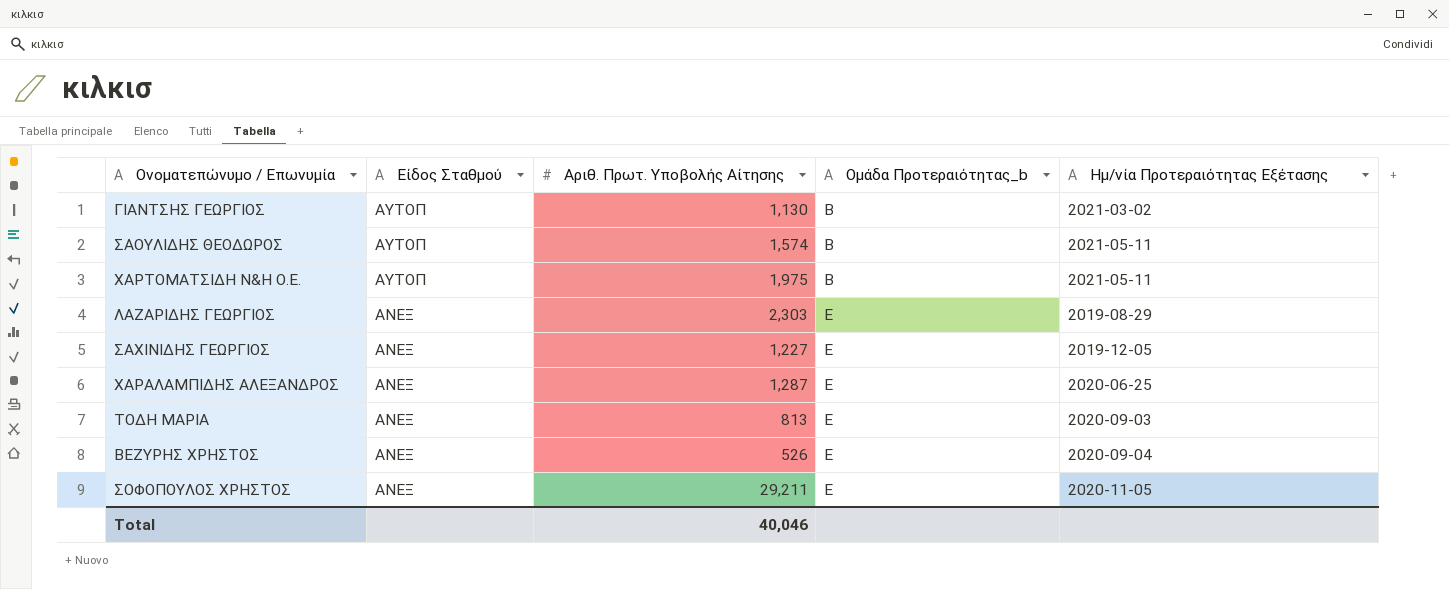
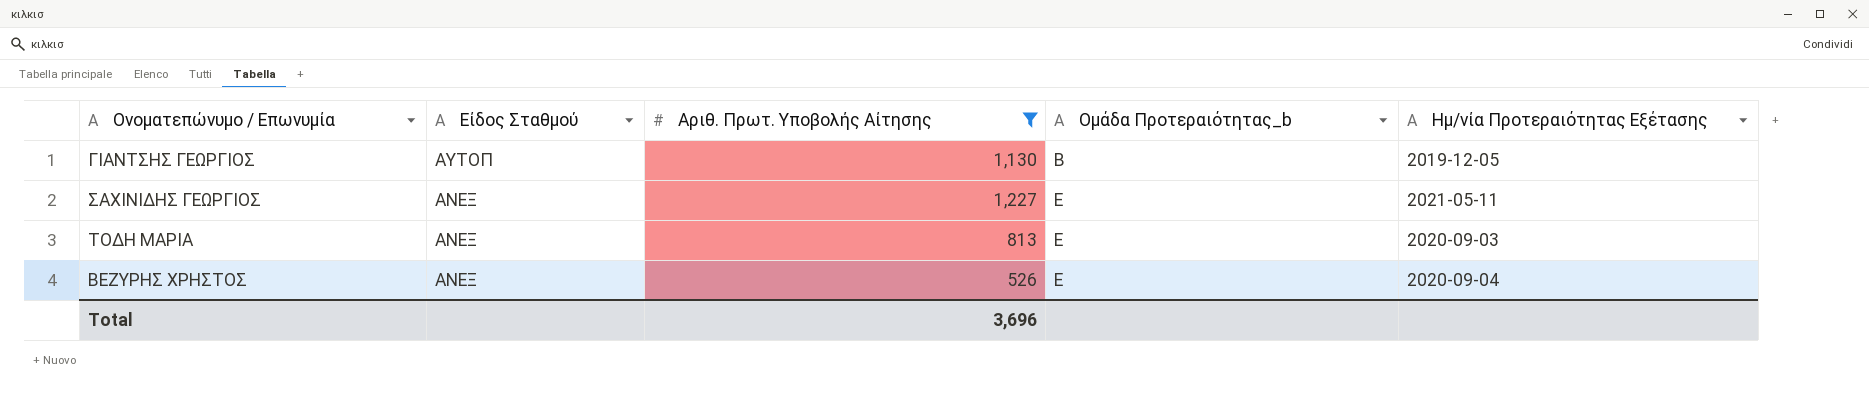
filter: none -> Αριθ. Πρωτ. Υποβολής Αίτησης <= 1,227
ΓΙΑΝΤΣΗΣ ΓΕΩΡΓΙΟΣ | Ημ/νία Προτεραιότητας Εξέτασης: 2021-03-02 -> 2019-12-05
ΣΑΧΙΝΙΔΗΣ ΓΕΩΡΓΙΟΣ | Ημ/νία Προτεραιότητας Εξέτασης: 2019-12-05 -> 2021-05-11
Total | Αριθ. Πρωτ. Υποβολής Αίτησης: 40,046 -> 3,696

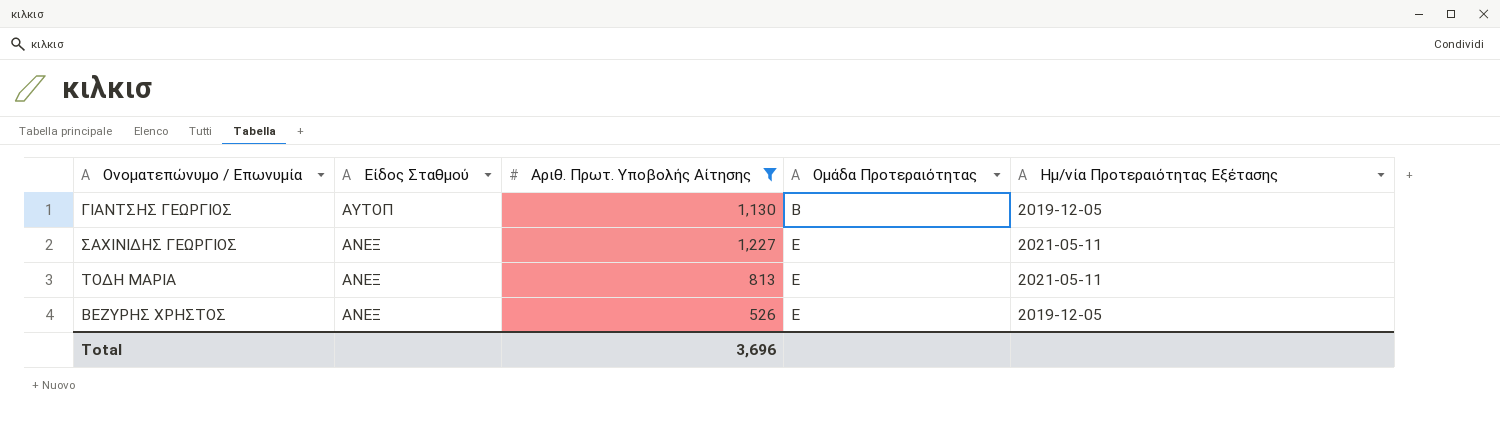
column name: Ομάδα Προτεραιότητας_b -> Ομάδα Προτεραιότητας
ΤΟΔΗ ΜΑΡΙΑ | Ημ/νία Προτεραιότητας Εξέτασης: 2020-09-03 -> 2021-05-11
ΒΕΖΥΡΗΣ ΧΡΗΣΤΟΣ | Ημ/νία Προτεραιότητας Εξέτασης: 2020-09-04 -> 2019-12-05

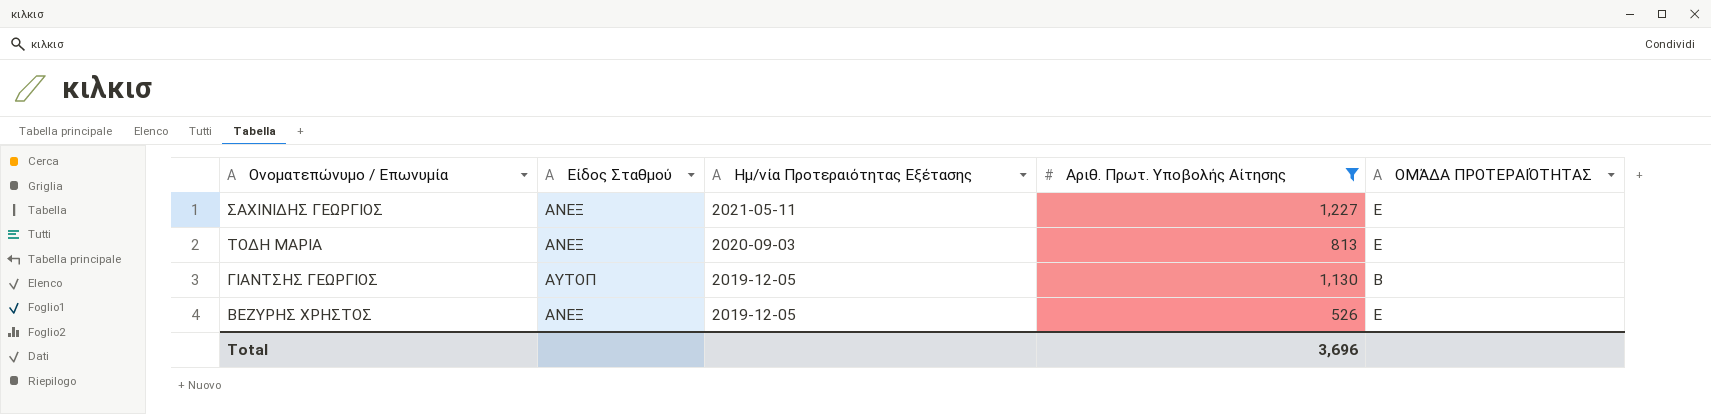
row order: Είδος Σταθμού descending -> Ημ/νία Προτεραιότητας Εξέτασης descending
column Ημ/νία Προτεραιότητας Εξέτασης | position: 5 -> 3
column name: Ομάδα Προτεραιότητας -> ΟΜΆΔΑ ΠΡΟΤΕΡΑΙΌΤΗΤΑΣ
ΤΟΔΗ ΜΑΡΙΑ | Ημ/νία Προτεραιότητας Εξέτασης: 2021-05-11 -> 2020-09-03

